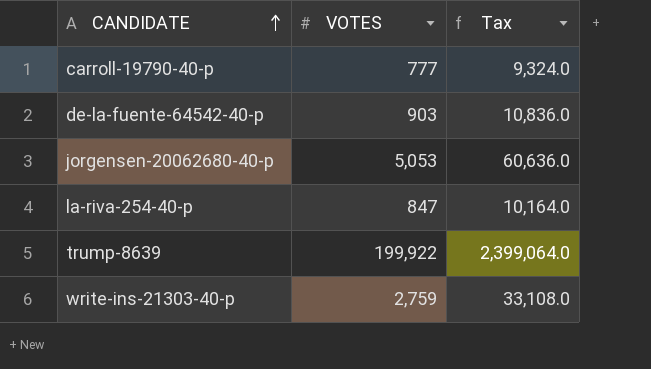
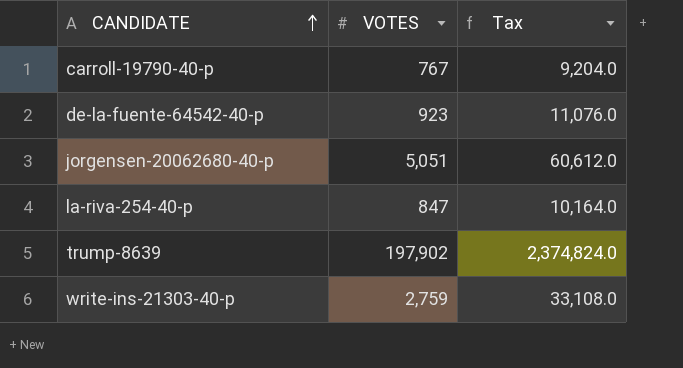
carroll-19790-40-p | VOTES: 777 -> 767
carroll-19790-40-p | Tax: 9,324.0 -> 9,204.0
de-la-fuente-64542-40-p | VOTES: 903 -> 923
de-la-fuente-64542-40-p | Tax: 10,836.0 -> 11,076.0
jorgensen-20062680-40-p | VOTES: 5,053 -> 5,051
jorgensen-20062680-40-p | Tax: 60,636.0 -> 60,612.0
trump-8639 | VOTES: 199,922 -> 197,902
trump-8639 | Tax: 2,399,064.0 -> 2,374,824.0

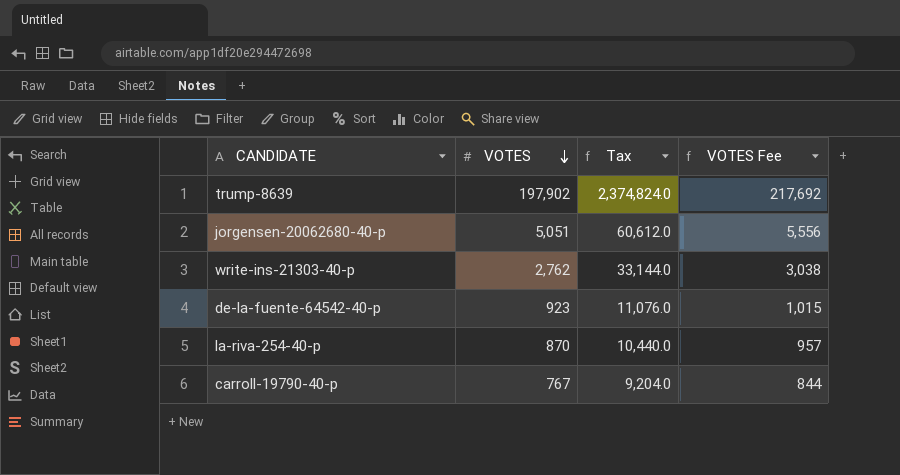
row order: CANDIDATE ascending -> VOTES descending
column VOTES Fee | formula: none -> [VOTES] * 1.1
write-ins-21303-40-p | VOTES: 2,759 -> 2,762
write-ins-21303-40-p | Tax: 33,108.0 -> 33,144.0
la-riva-254-40-p | VOTES: 847 -> 870
la-riva-254-40-p | Tax: 10,164.0 -> 10,440.0

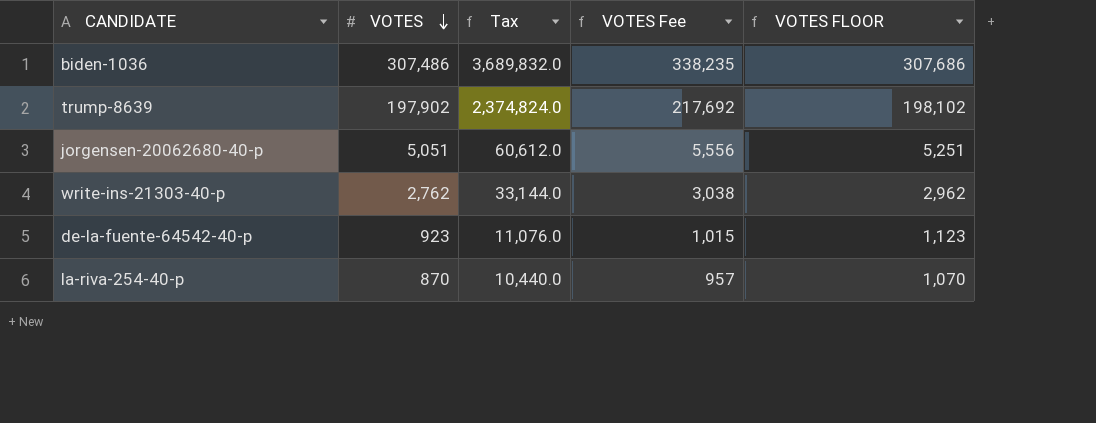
column VOTES FLOOR | formula: none -> [VOTES] + 200
row carroll-19790-40-p: 767 | 9,204.0 | 844 -> none
row biden-1036: none -> 307,486 | 3,689,832.0 | 338,235 | 307,686

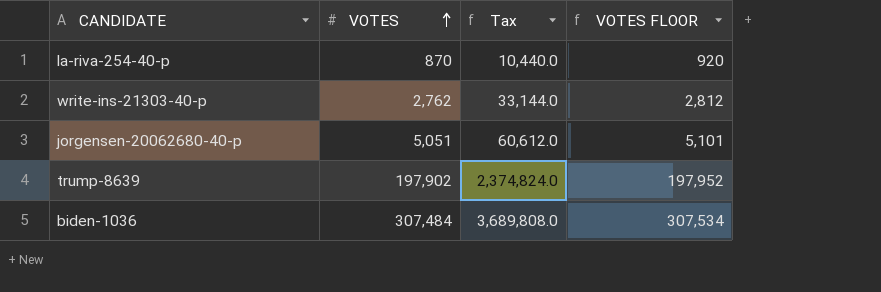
row order: VOTES descending -> VOTES ascending
column VOTES Fee | formula: [VOTES] * 1.1 -> none
column VOTES FLOOR | formula: [VOTES] + 200 -> [VOTES] + 50
row de-la-fuente-64542-40-p: 923 | 11,076.0 | 1,015 | 1,123 -> none
biden-1036 | VOTES: 307,486 -> 307,484
biden-1036 | Tax: 3,689,832.0 -> 3,689,808.0

